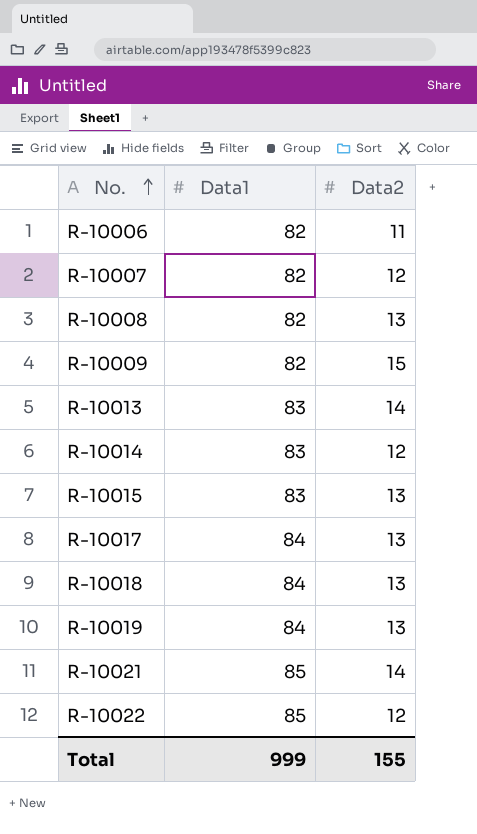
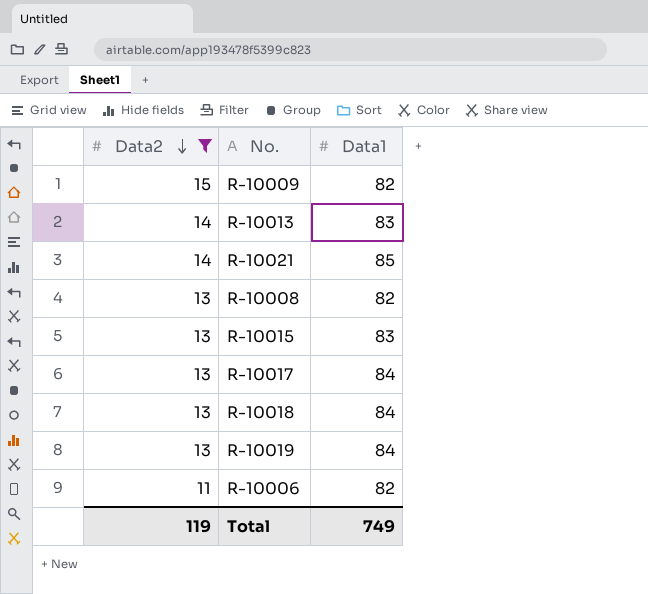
filter: none -> Data2 != 12
row order: No. ascending -> Data2 descending
column Data2 | position: 3 -> 1
Total | Data2: 155 -> 119
Total | Data1: 999 -> 749

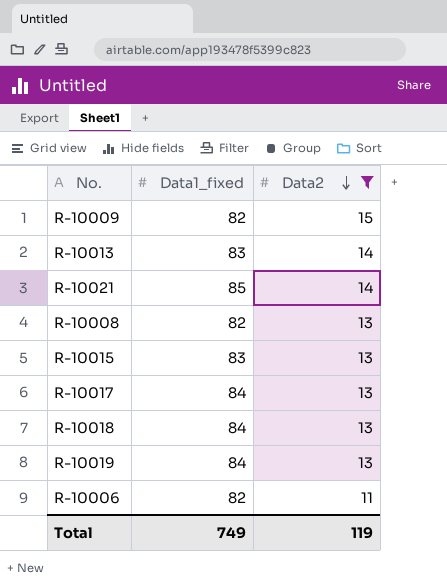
column name: Data1 -> Data1_fixed
column Data2 | position: 1 -> 3

